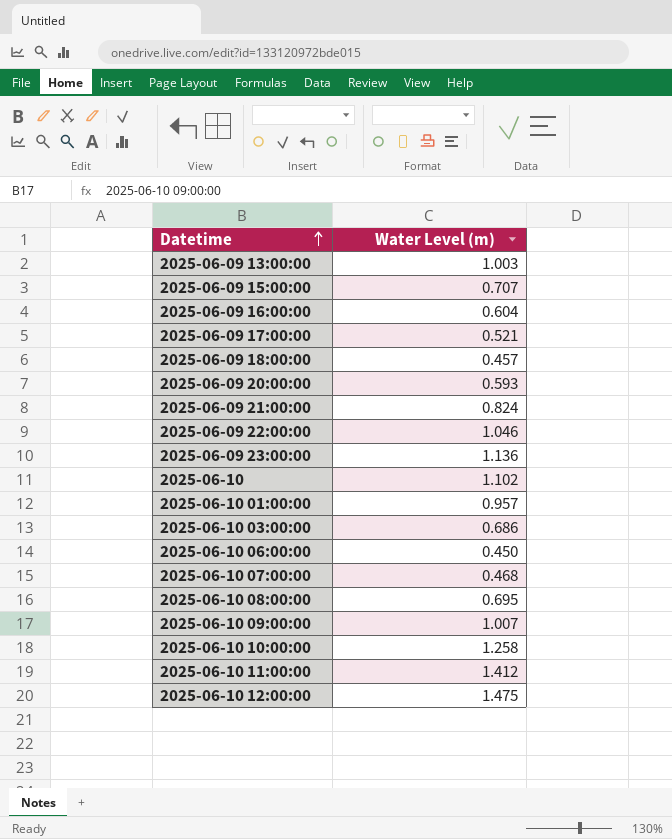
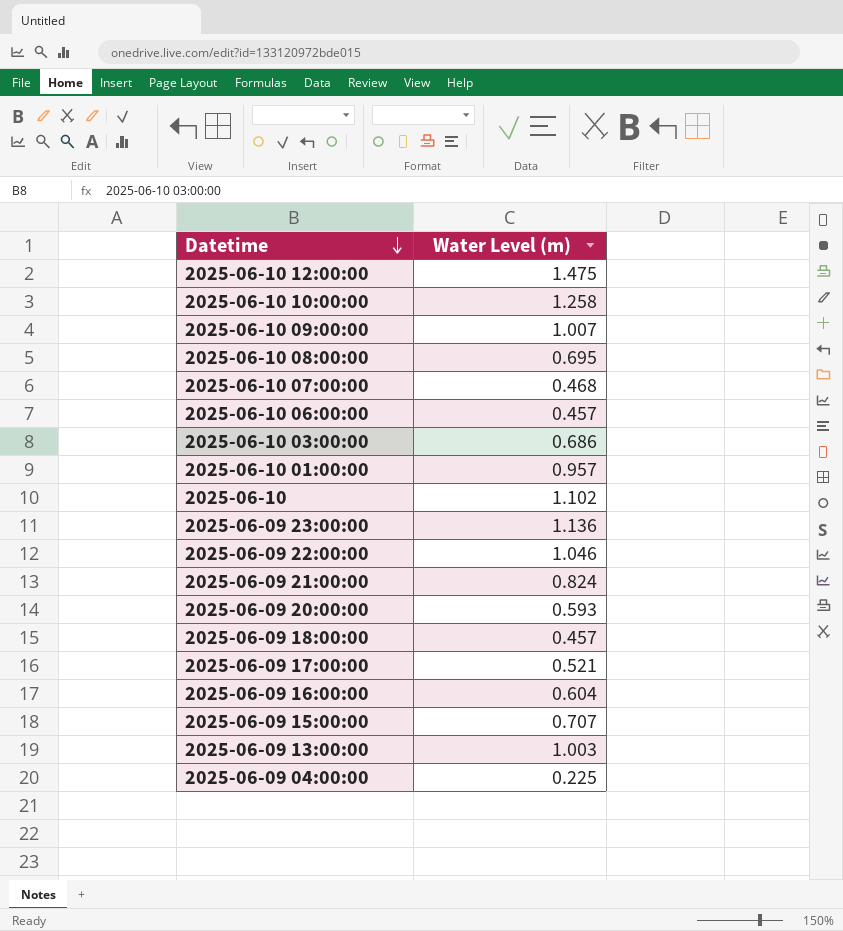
row order: Datetime ascending -> Datetime descending
row 2025-06-10 11:00:00: 1.412 -> none
2025-06-10 06:00:00 | Water Level (m): 0.450 -> 0.457
row 2025-06-09 04:00:00: none -> 0.225

